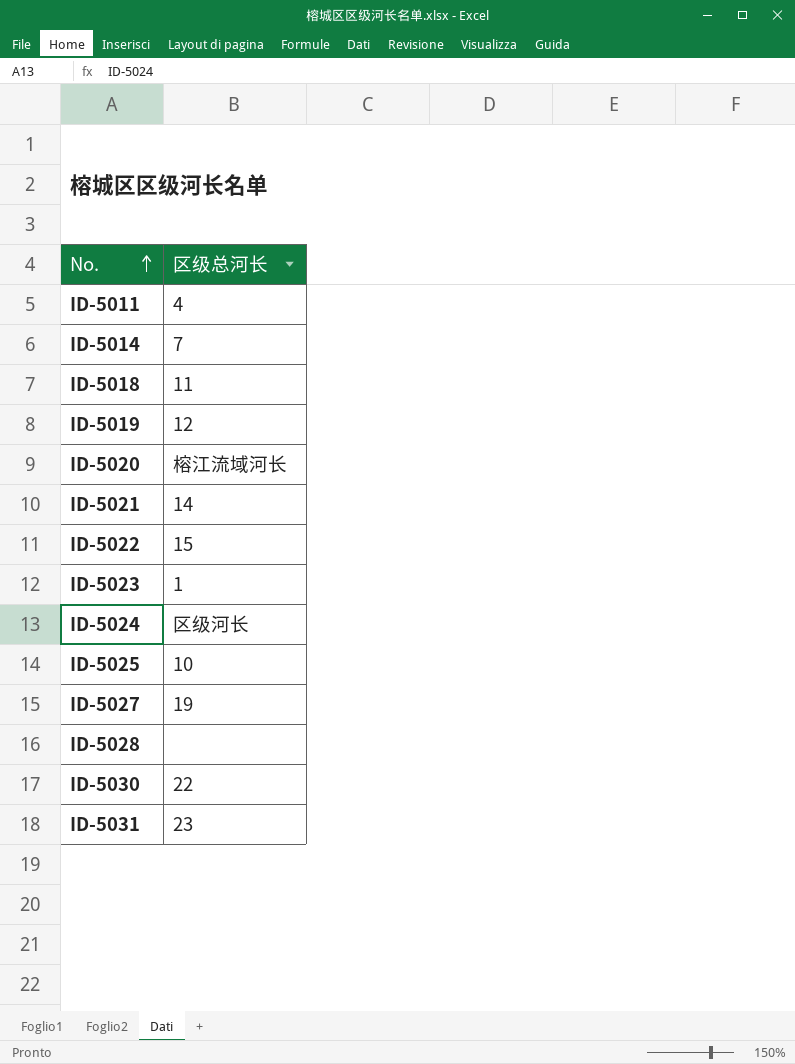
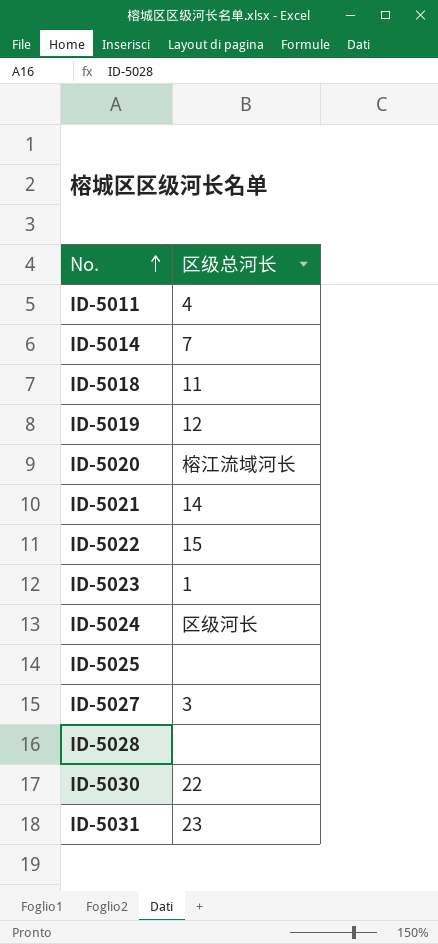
ID-5025 | 区级总河长: 10 -> none
ID-5027 | 区级总河长: 19 -> 3

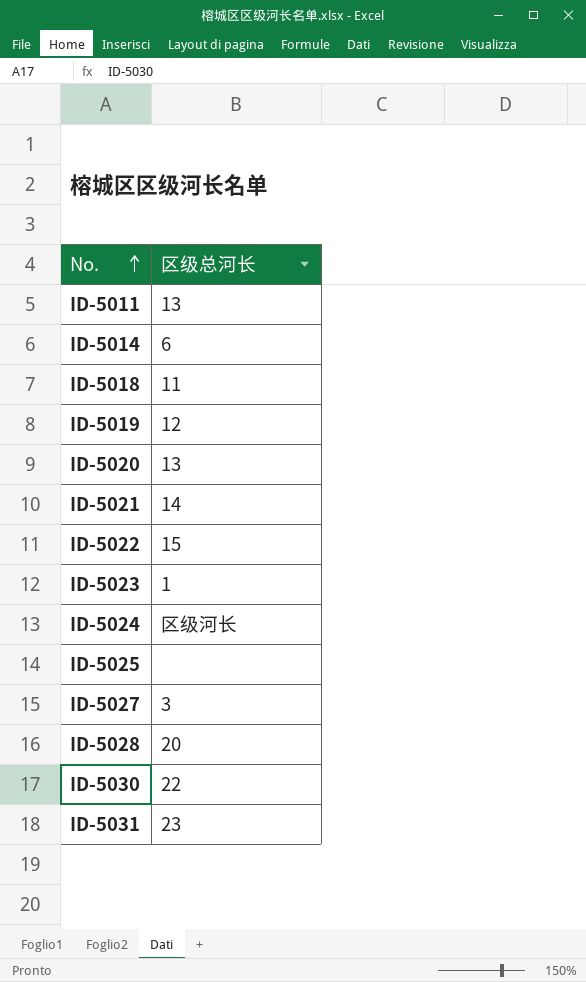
ID-5011 | 区级总河长: 4 -> 13
ID-5014 | 区级总河长: 7 -> 6
ID-5020 | 区级总河长: 榕江流域河长 -> 13
ID-5028 | 区级总河长: none -> 20

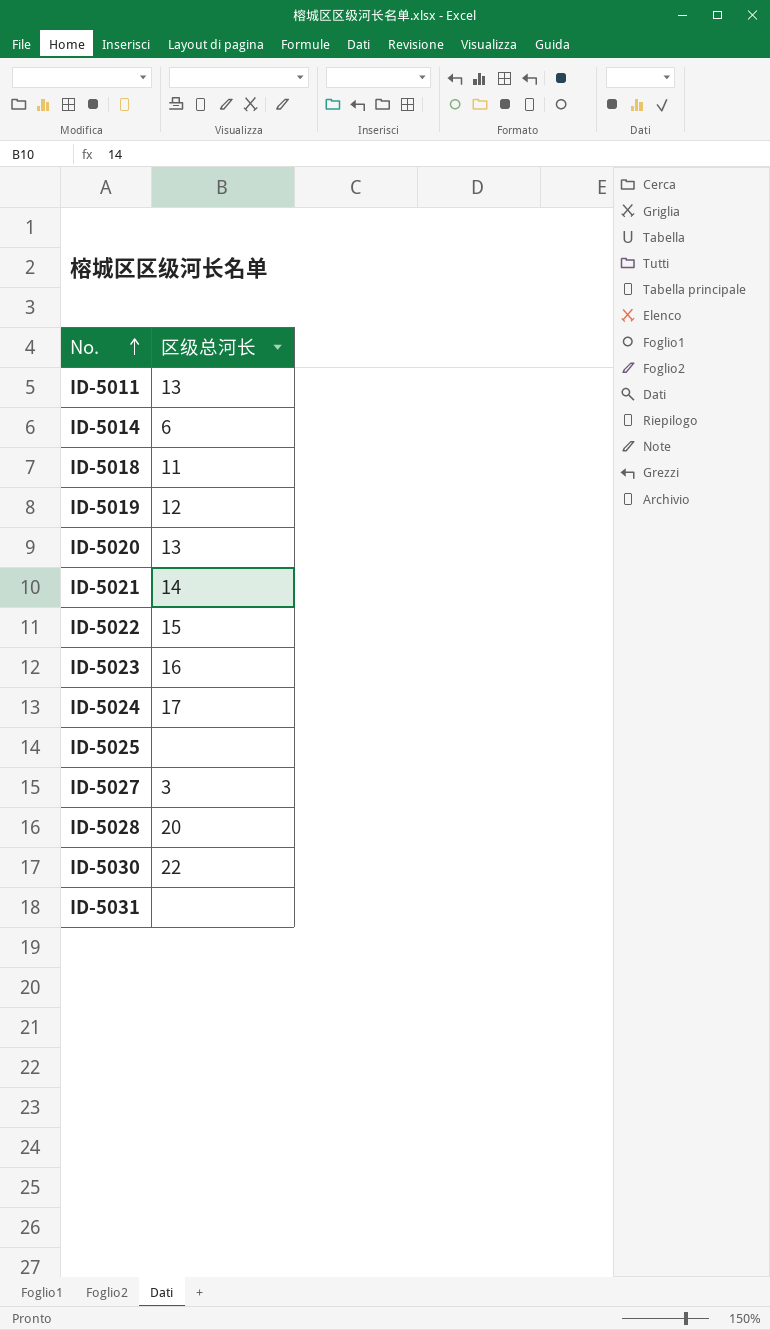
ID-5023 | 区级总河长: 1 -> 16
ID-5024 | 区级总河长: 区级河长 -> 17
ID-5031 | 区级总河长: 23 -> none

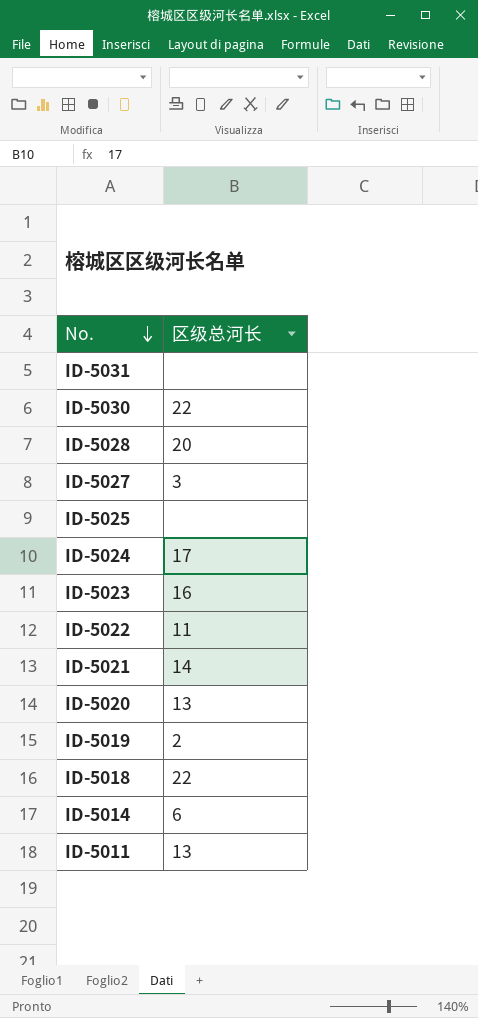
row order: No. ascending -> No. descending
ID-5022 | 区级总河长: 15 -> 11
ID-5019 | 区级总河长: 12 -> 2
ID-5018 | 区级总河长: 11 -> 22

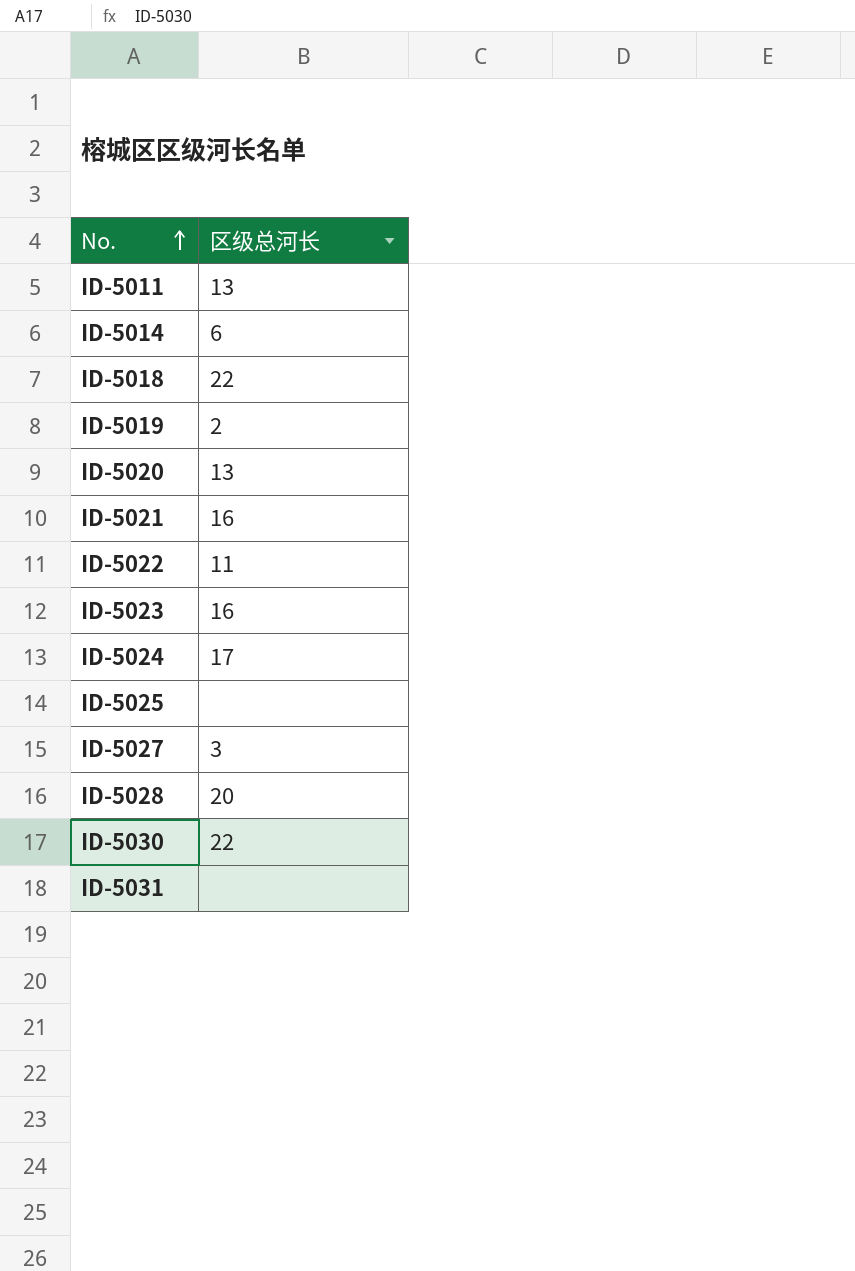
row order: No. descending -> No. ascending
ID-5021 | 区级总河长: 14 -> 16

